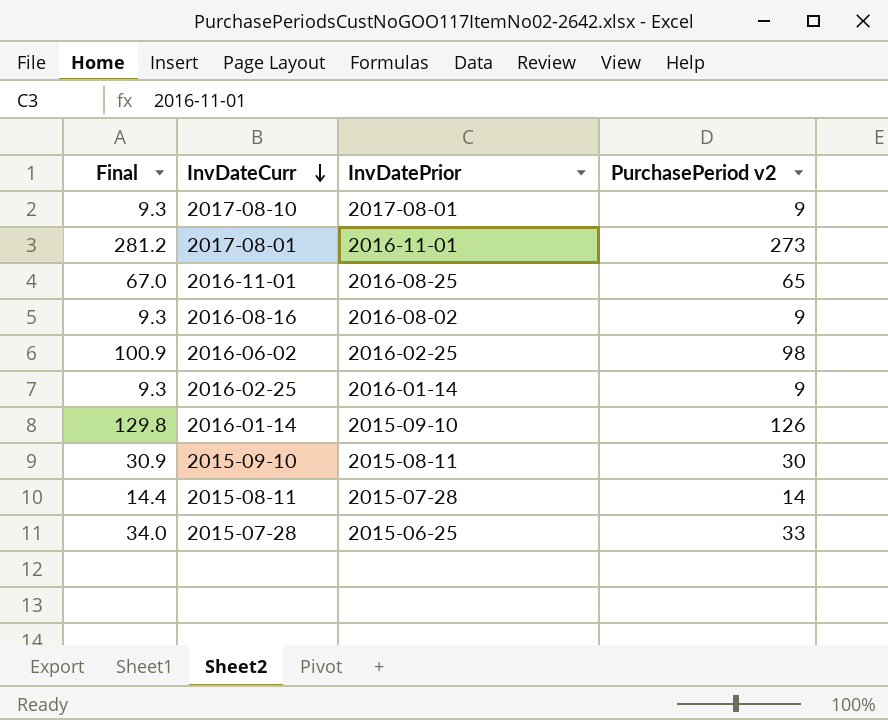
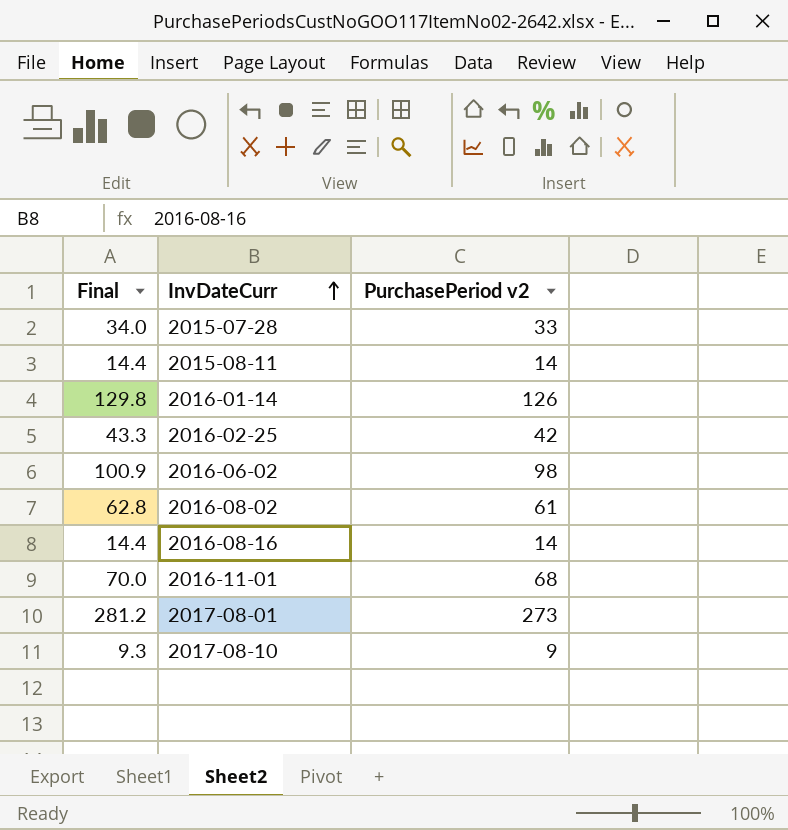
row order: InvDateCurr descending -> InvDateCurr ascending
column InvDatePrior | position: 3 -> none
row 2015-09-10: 30.9 | 2015-08-11 | 30 -> none
2016-02-25 | Final: 9.3 -> 43.3
2016-02-25 | PurchasePeriod v2: 9 -> 42
row 2016-08-02: none -> 62.8 | 61
2016-08-16 | Final: 9.3 -> 14.4
2016-08-16 | PurchasePeriod v2: 9 -> 14
2016-11-01 | Final: 67.0 -> 70.0
2016-11-01 | PurchasePeriod v2: 65 -> 68

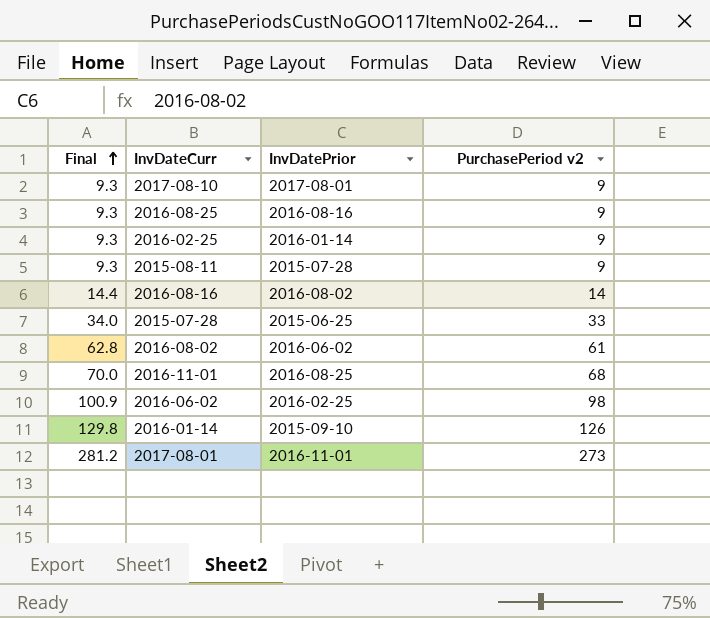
row order: InvDateCurr ascending -> Final ascending
column InvDatePrior | position: none -> 3
row 2016-08-25: none -> 9.3 | 2016-08-16 | 9
2016-02-25 | Final: 43.3 -> 9.3
2016-02-25 | PurchasePeriod v2: 42 -> 9
2015-08-11 | Final: 14.4 -> 9.3
2015-08-11 | PurchasePeriod v2: 14 -> 9

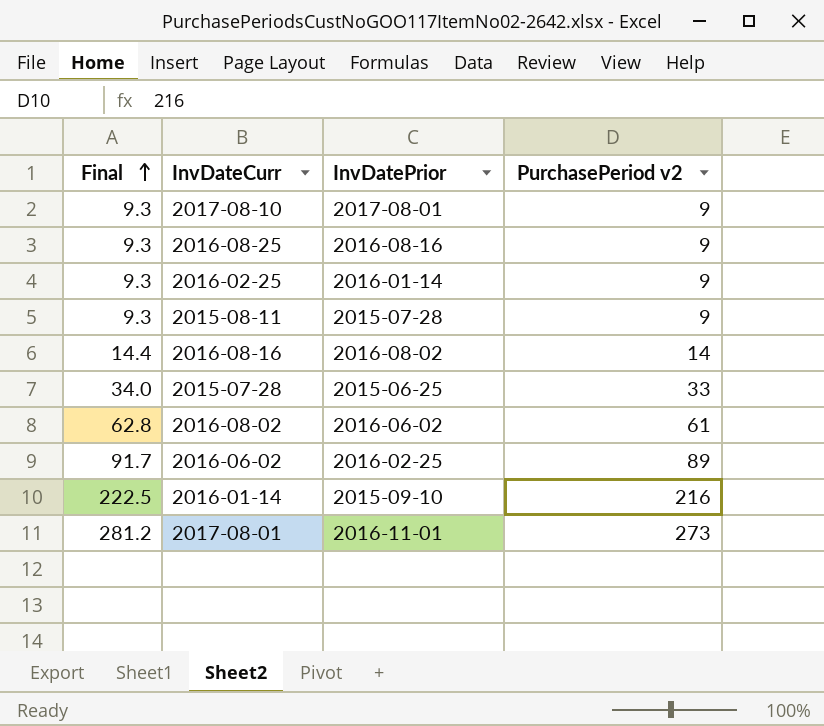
row 2016-11-01: 70.0 | 2016-08-25 | 68 -> none
2016-06-02 | Final: 100.9 -> 91.7
2016-06-02 | PurchasePeriod v2: 98 -> 89
2016-01-14 | Final: 129.8 -> 222.5
2016-01-14 | PurchasePeriod v2: 126 -> 216

